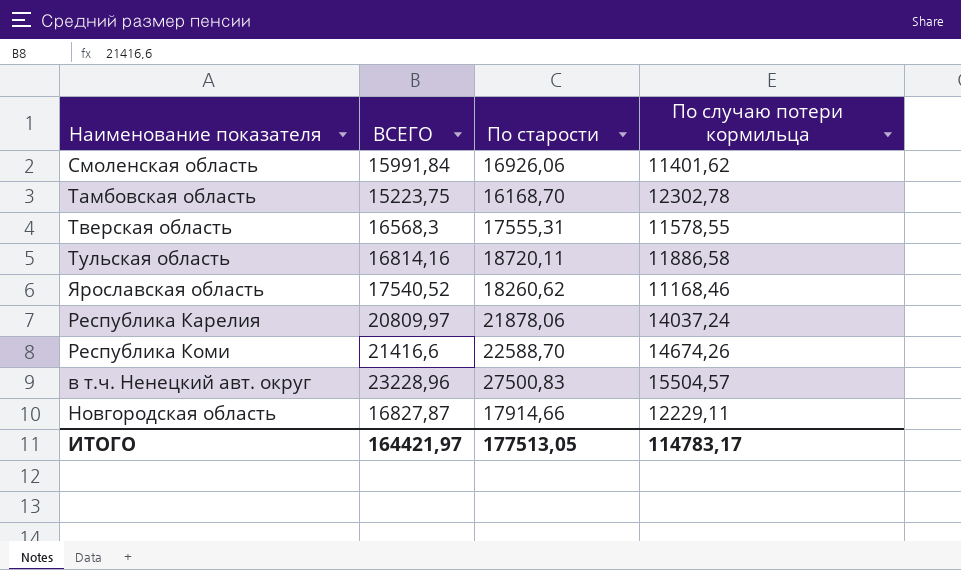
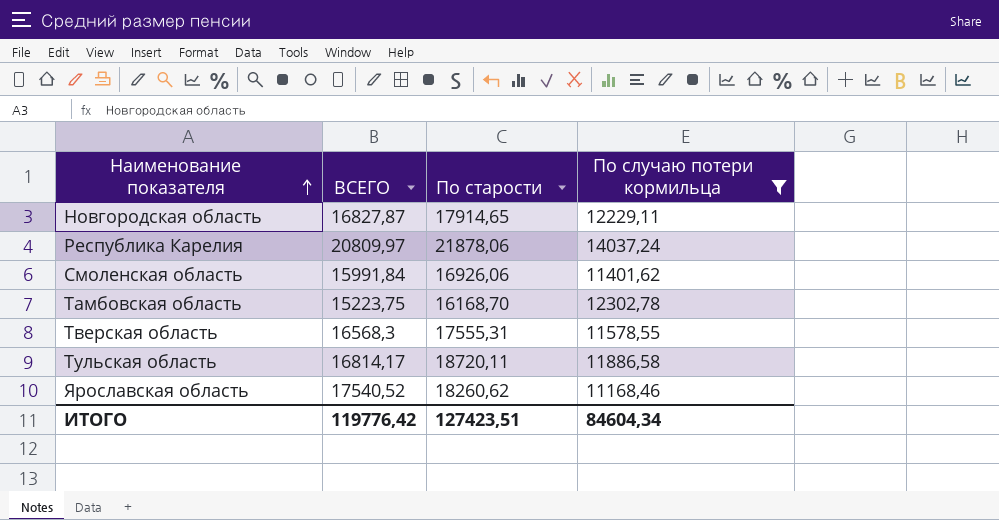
filter: none -> По случаю потери кормильца <= 14037,24
row order: none -> Наименование показателя ascending
Новгородская область | По старости: 17914,66 -> 17914,65
Тульская область | ВСЕГО: 16814,16 -> 16814,17
ИТОГО | ВСЕГО: 164421,97 -> 119776,42
ИТОГО | По старости: 177513,05 -> 127423,51
ИТОГО | По случаю потери кормильца: 114783,17 -> 84604,34

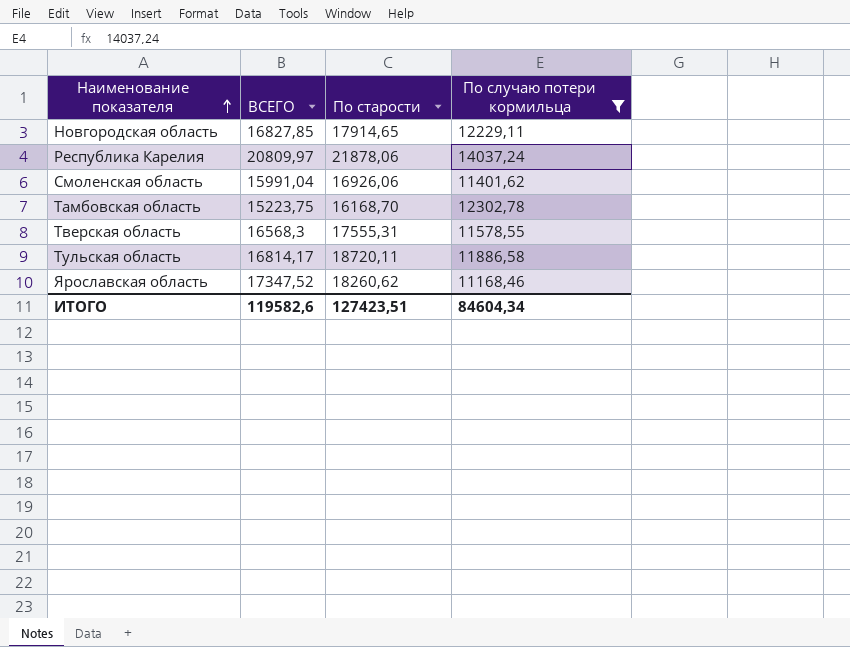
Новгородская область | ВСЕГО: 16827,87 -> 16827,85
Смоленская область | ВСЕГО: 15991,84 -> 15991,04
Ярославская область | ВСЕГО: 17540,52 -> 17347,52
ИТОГО | ВСЕГО: 119776,42 -> 119582,6

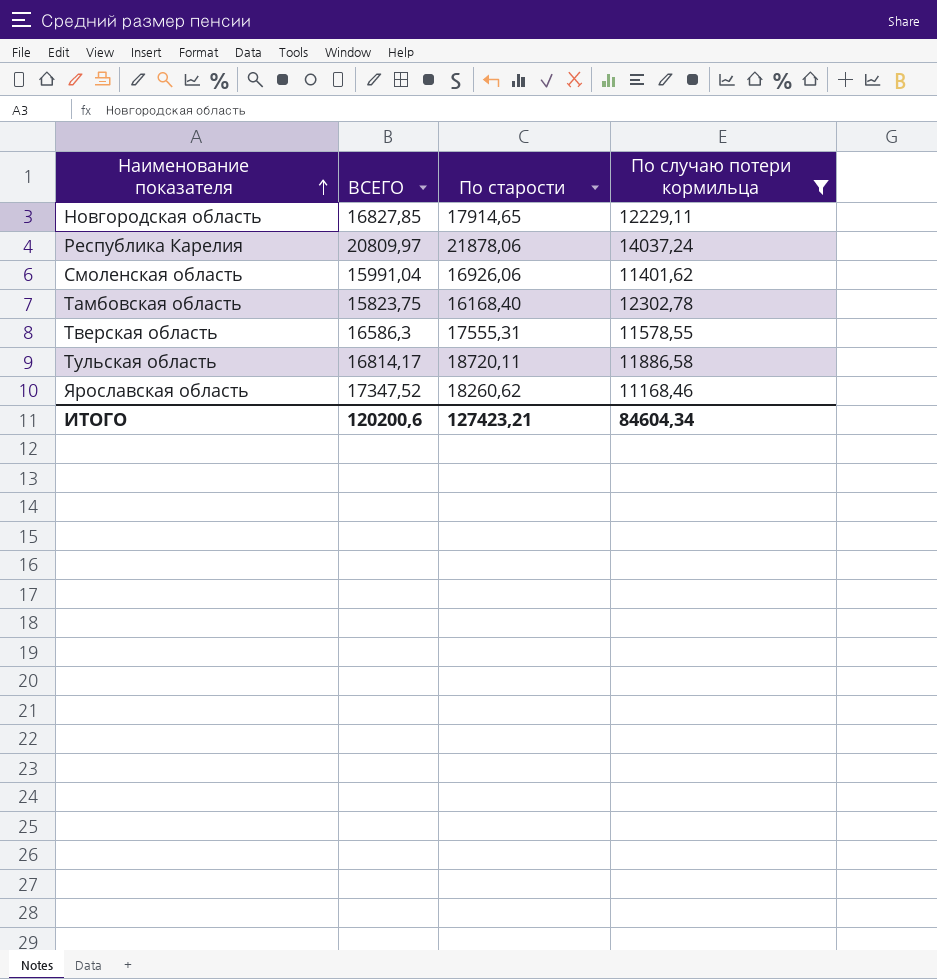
Тамбовская область | ВСЕГО: 15223,75 -> 15823,75
Тамбовская область | По старости: 16168,70 -> 16168,40
Тверская область | ВСЕГО: 16568,3 -> 16586,3
ИТОГО | ВСЕГО: 119582,6 -> 120200,6
ИТОГО | По старости: 127423,51 -> 127423,21

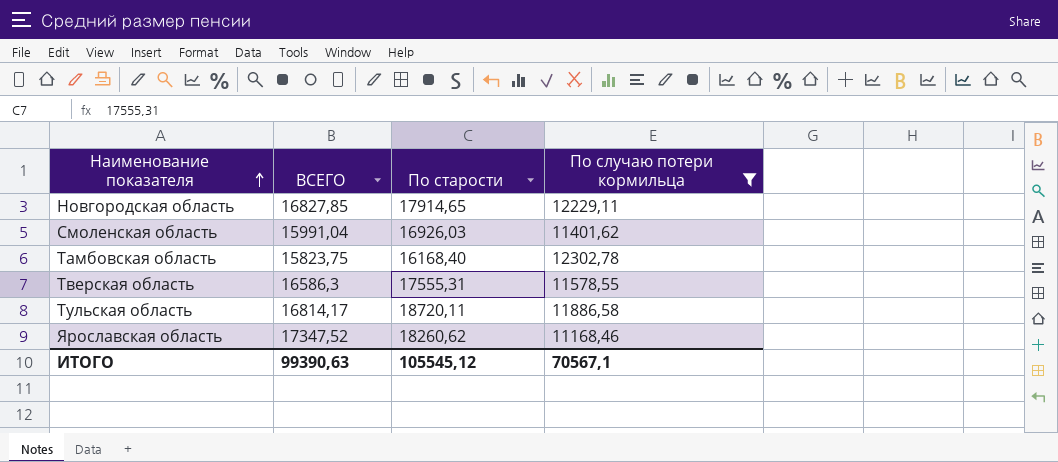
row Республика Карелия: 20809,97 | 21878,06 | 14037,24 -> none
Смоленская область | По старости: 16926,06 -> 16926,03
ИТОГО | ВСЕГО: 120200,6 -> 99390,63
ИТОГО | По старости: 127423,21 -> 105545,12
ИТОГО | По случаю потери кормильца: 84604,34 -> 70567,1

